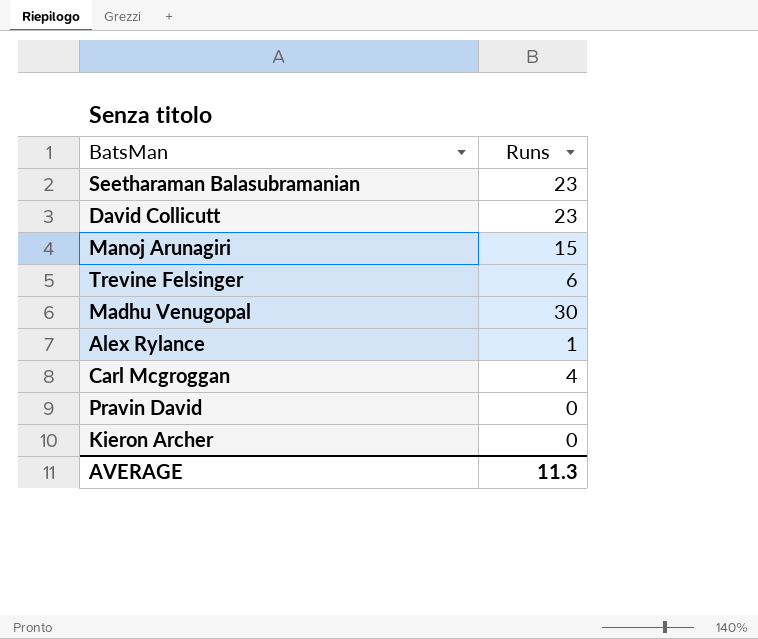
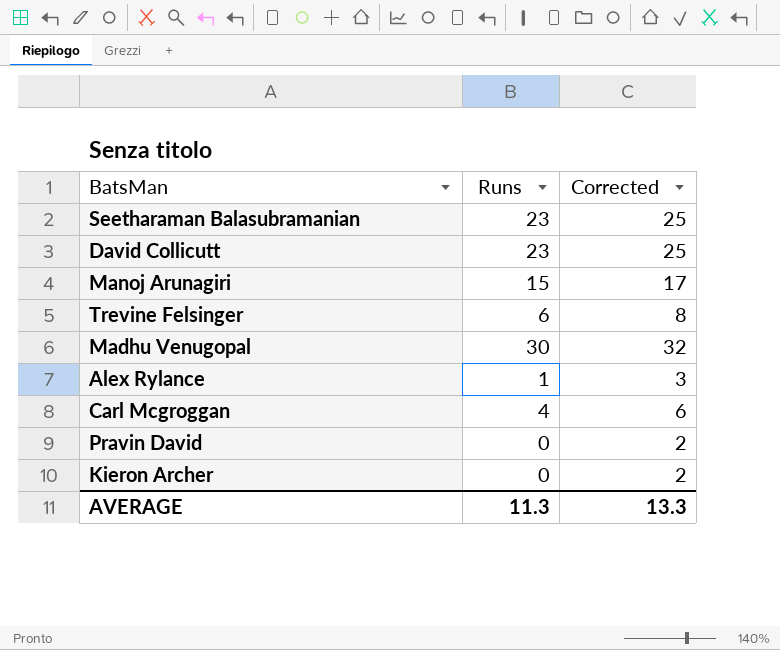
column Corrected | formula: none -> [Runs] + 2

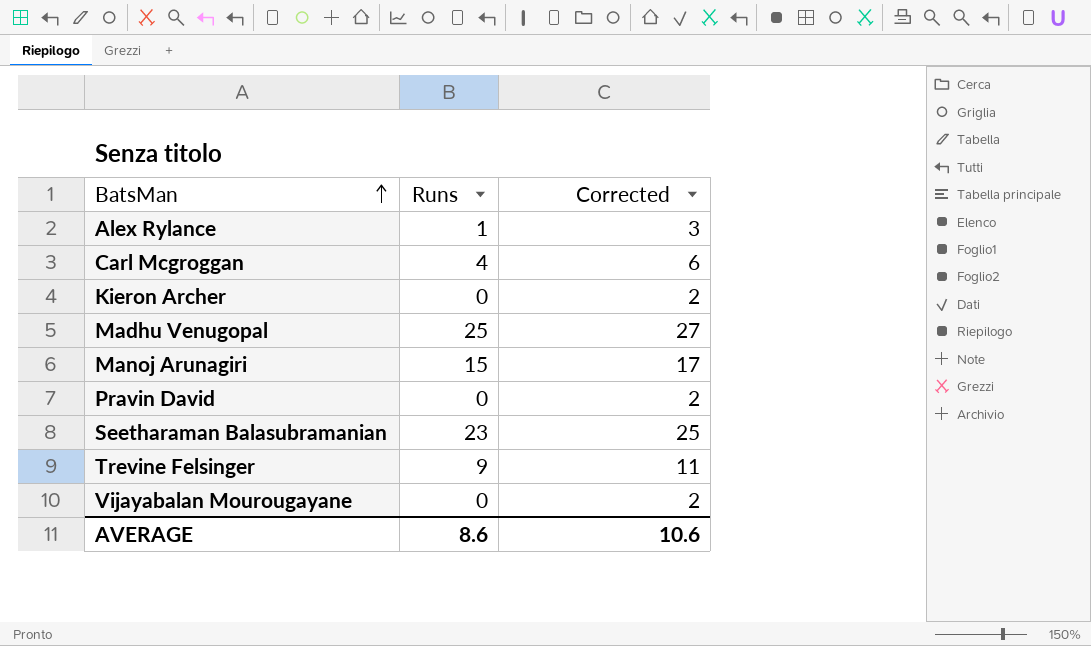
row order: none -> BatsMan ascending
row David Collicutt: 23 | 25 -> none
Madhu Venugopal | Runs: 30 -> 25
Madhu Venugopal | Corrected: 32 -> 27
Trevine Felsinger | Runs: 6 -> 9
Trevine Felsinger | Corrected: 8 -> 11
row Vijayabalan Mourougayane: none -> 0 | 2
AVERAGE | Runs: 11.3 -> 8.6
AVERAGE | Corrected: 13.3 -> 10.6

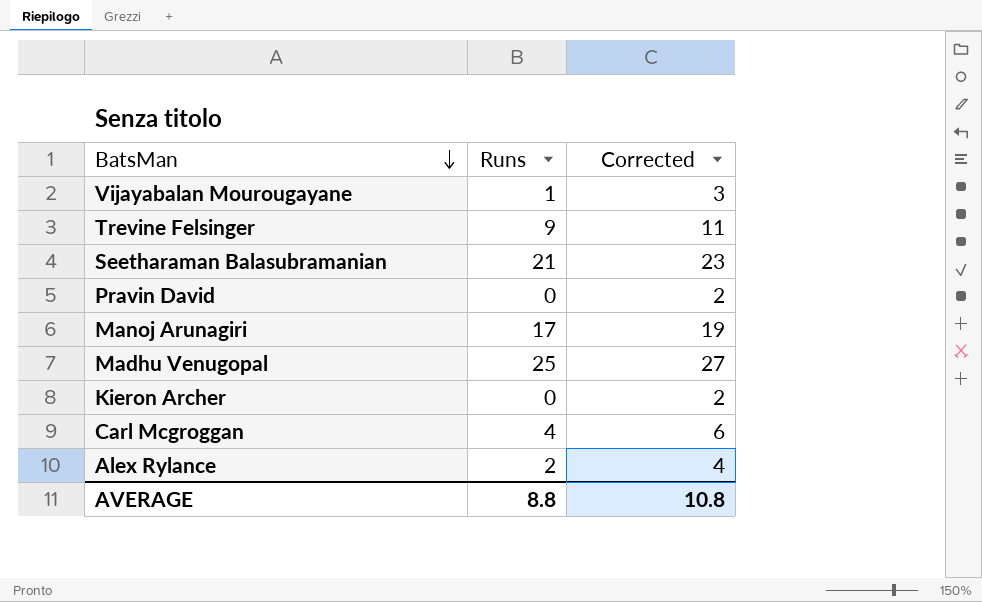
row order: BatsMan ascending -> BatsMan descending
Vijayabalan Mourougayane | Runs: 0 -> 1
Vijayabalan Mourougayane | Corrected: 2 -> 3
Seetharaman Balasubramanian | Runs: 23 -> 21
Seetharaman Balasubramanian | Corrected: 25 -> 23
Manoj Arunagiri | Runs: 15 -> 17
Manoj Arunagiri | Corrected: 17 -> 19
Alex Rylance | Runs: 1 -> 2
Alex Rylance | Corrected: 3 -> 4
AVERAGE | Runs: 8.6 -> 8.8
AVERAGE | Corrected: 10.6 -> 10.8

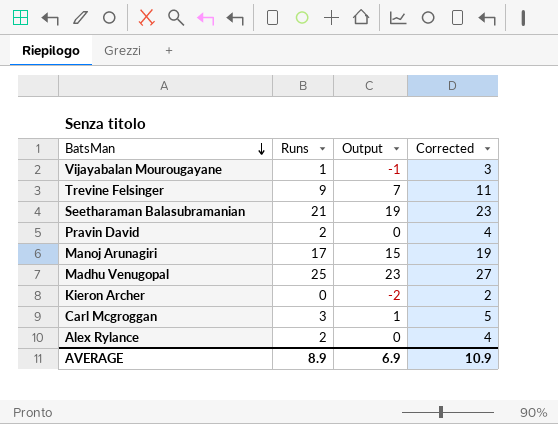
column Output | formula: none -> [Runs] - 2
Pravin David | Runs: 0 -> 2
Pravin David | Corrected: 2 -> 4
Carl Mcgroggan | Runs: 4 -> 3
Carl Mcgroggan | Corrected: 6 -> 5
AVERAGE | Runs: 8.8 -> 8.9
AVERAGE | Corrected: 10.8 -> 10.9

